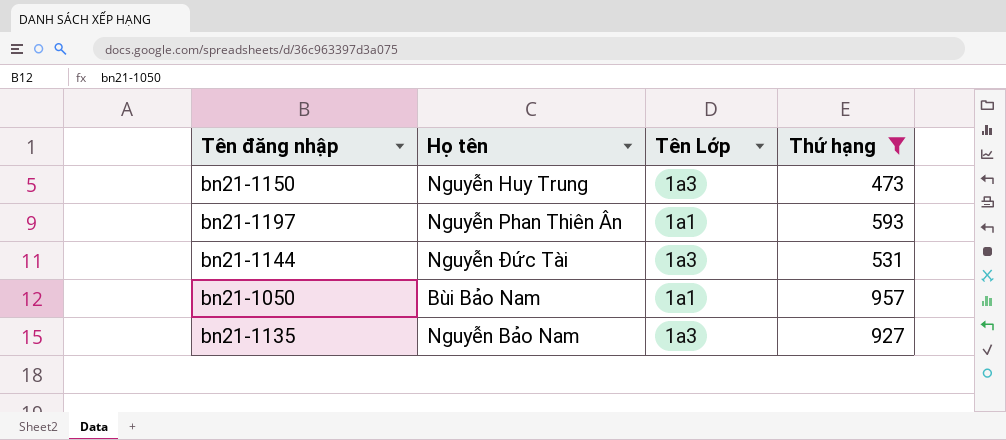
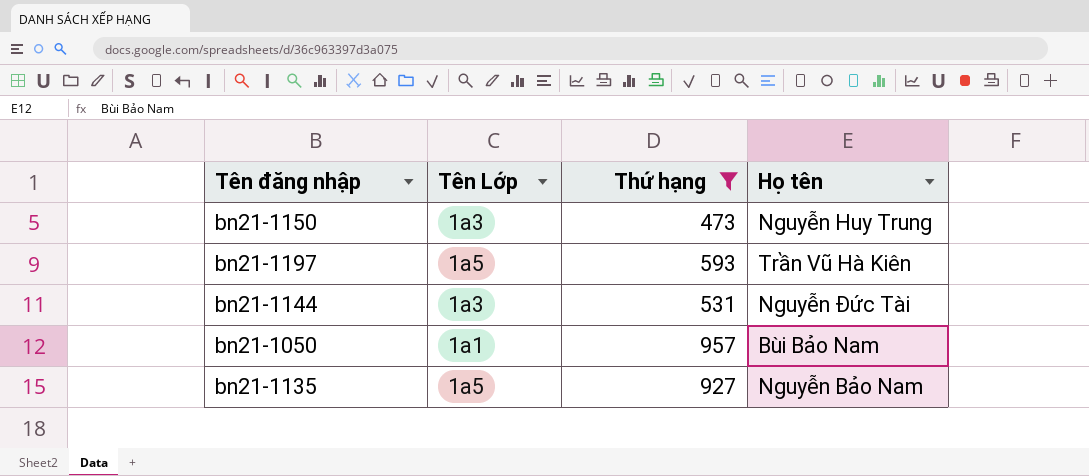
column Họ tên | position: 2 -> 4
bn21-1197 | Tên Lớp: 1a1 -> 1a5
bn21-1197 | Họ tên: Nguyễn Phan Thiên Ân -> Trần Vũ Hà Kiên
bn21-1135 | Tên Lớp: 1a3 -> 1a5

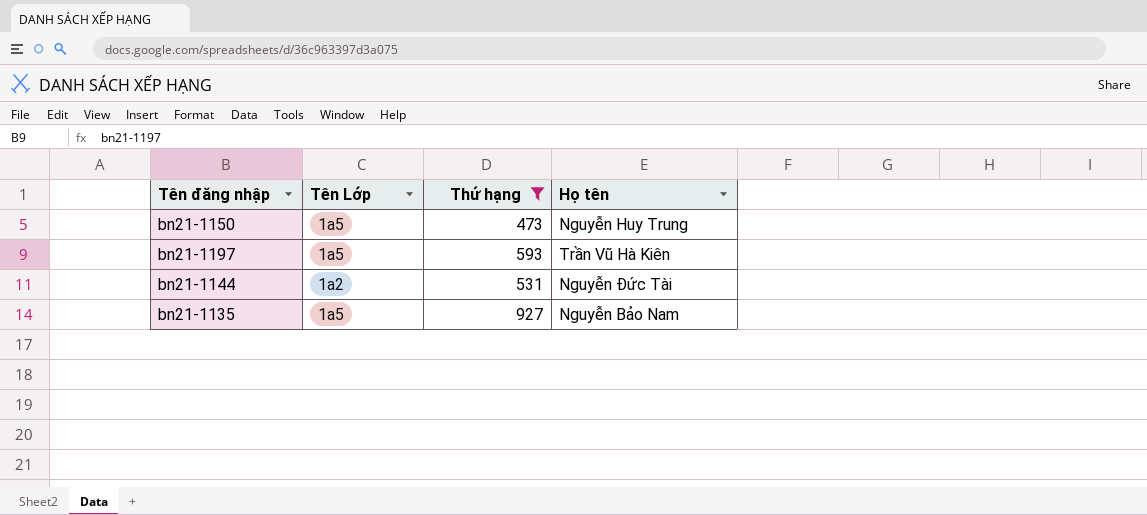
row bn21-1050: 1a1 | 957 | Bùi Bảo Nam -> none
bn21-1150 | Tên Lớp: 1a3 -> 1a5
bn21-1144 | Tên Lớp: 1a3 -> 1a2

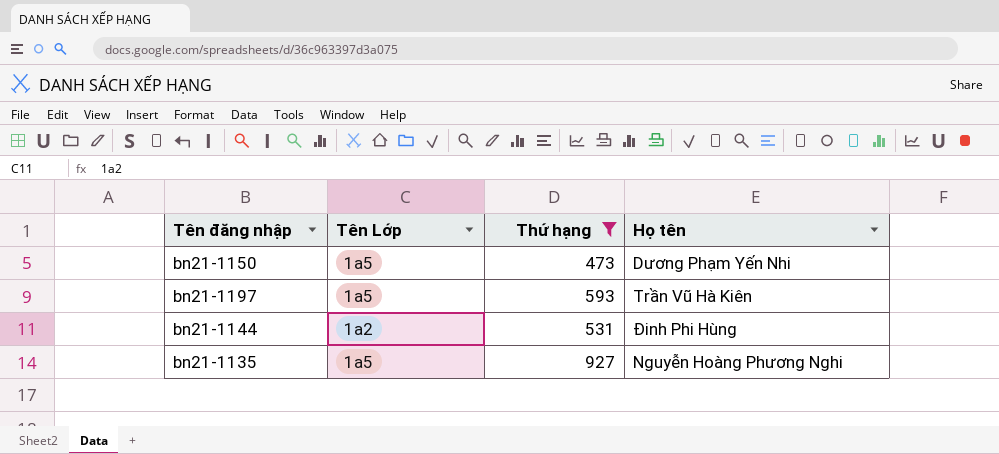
bn21-1150 | Họ tên: Nguyễn Huy Trung -> Dương Phạm Yến Nhi
bn21-1144 | Họ tên: Nguyễn Đức Tài -> Đinh Phi Hùng
bn21-1135 | Họ tên: Nguyễn Bảo Nam -> Nguyễn Hoàng Phương Nghi

